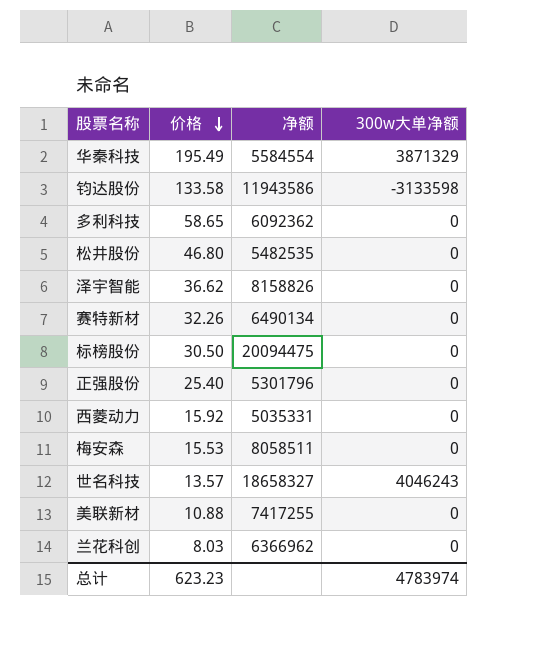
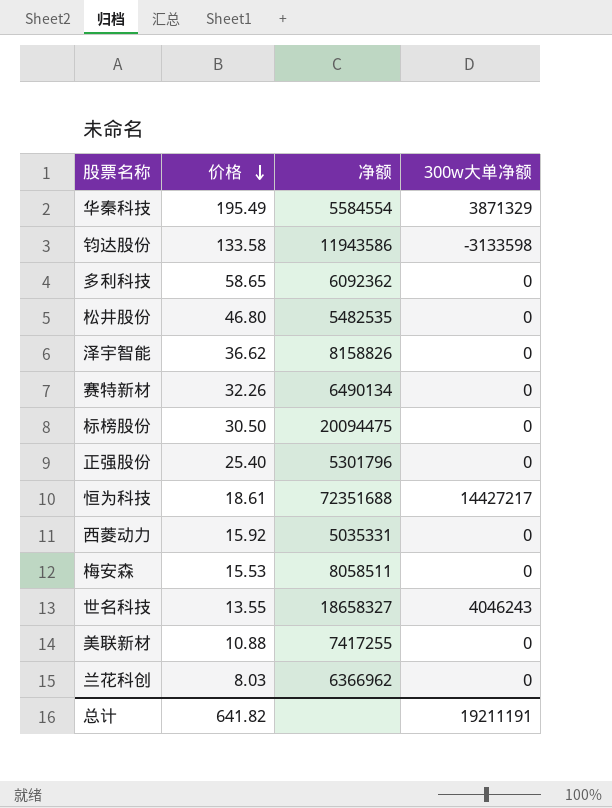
row 恒为科技: none -> 18.61 | 72351688 | 14427217
世名科技 | 价格: 13.57 -> 13.55
总计 | 价格: 623.23 -> 641.82
总计 | 300w大单净额: 4783974 -> 19211191

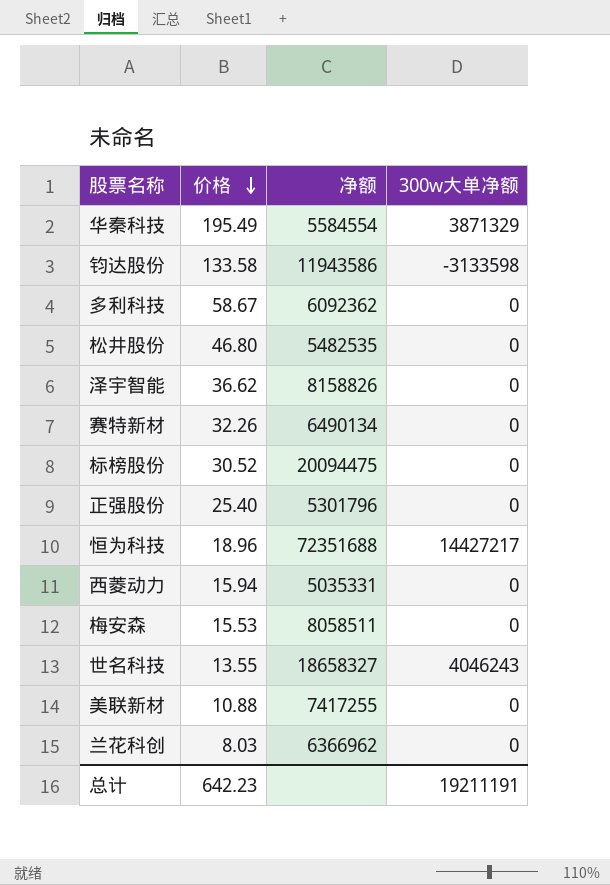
多利科技 | 价格: 58.65 -> 58.67
标榜股份 | 价格: 30.50 -> 30.52
恒为科技 | 价格: 18.61 -> 18.96
西菱动力 | 价格: 15.92 -> 15.94
总计 | 价格: 641.82 -> 642.23

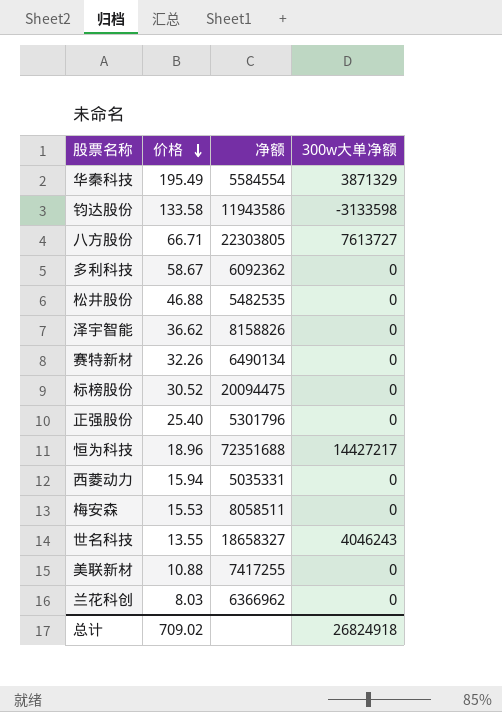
row 八方股份: none -> 66.71 | 22303805 | 7613727
松井股份 | 价格: 46.80 -> 46.88
总计 | 价格: 642.23 -> 709.02
总计 | 300w大单净额: 19211191 -> 26824918

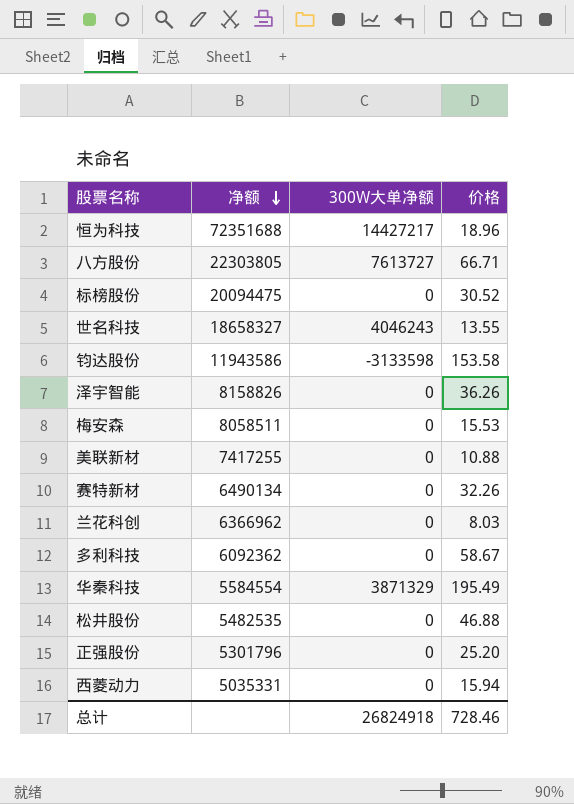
row order: 价格 descending -> 净额 descending
column name: 300w大单净额 -> 300W大单净额
column 价格 | position: 2 -> 4
钧达股份 | 价格: 133.58 -> 153.58
泽宇智能 | 价格: 36.62 -> 36.26
正强股份 | 价格: 25.40 -> 25.20
总计 | 价格: 709.02 -> 728.46

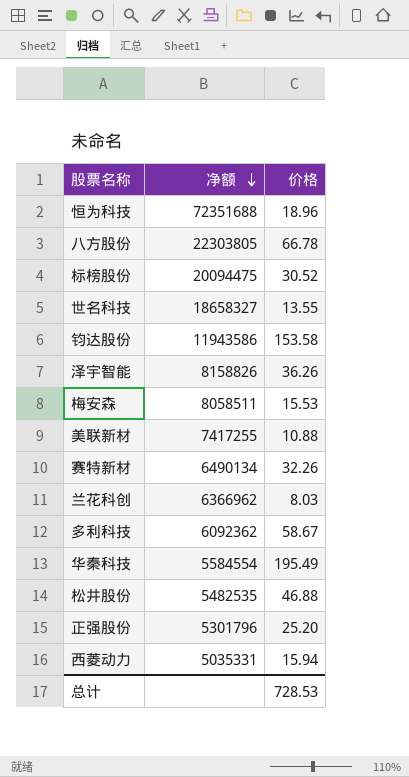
column 300W大单净额 | position: 3 -> none
八方股份 | 价格: 66.71 -> 66.78
总计 | 价格: 728.46 -> 728.53

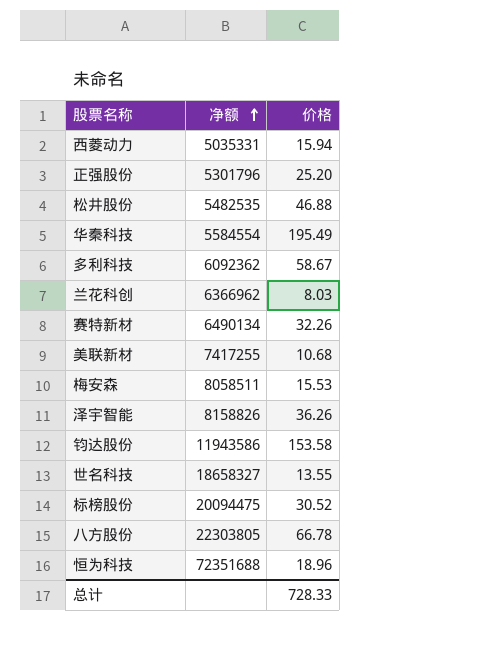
row order: 净额 descending -> 净额 ascending
美联新材 | 价格: 10.88 -> 10.68
总计 | 价格: 728.53 -> 728.33

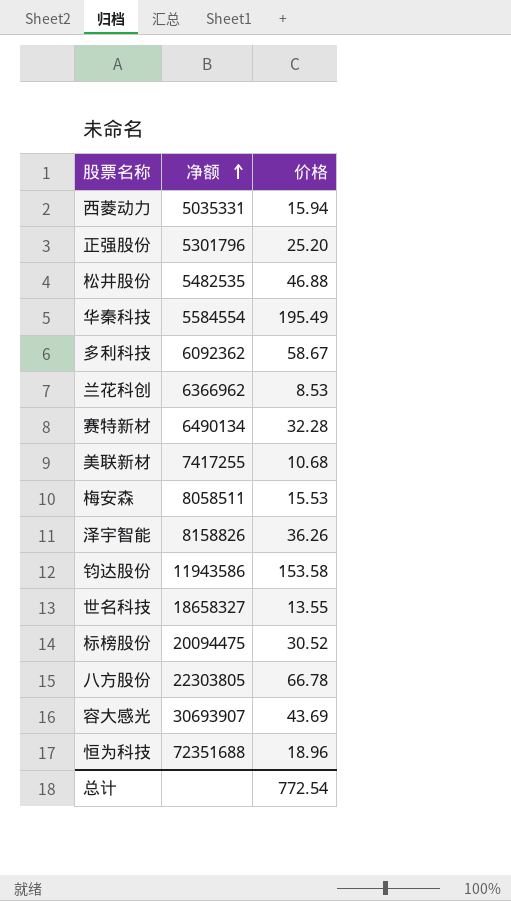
兰花科创 | 价格: 8.03 -> 8.53
赛特新材 | 价格: 32.26 -> 32.28
row 容大感光: none -> 30693907 | 43.69
总计 | 价格: 728.33 -> 772.54

